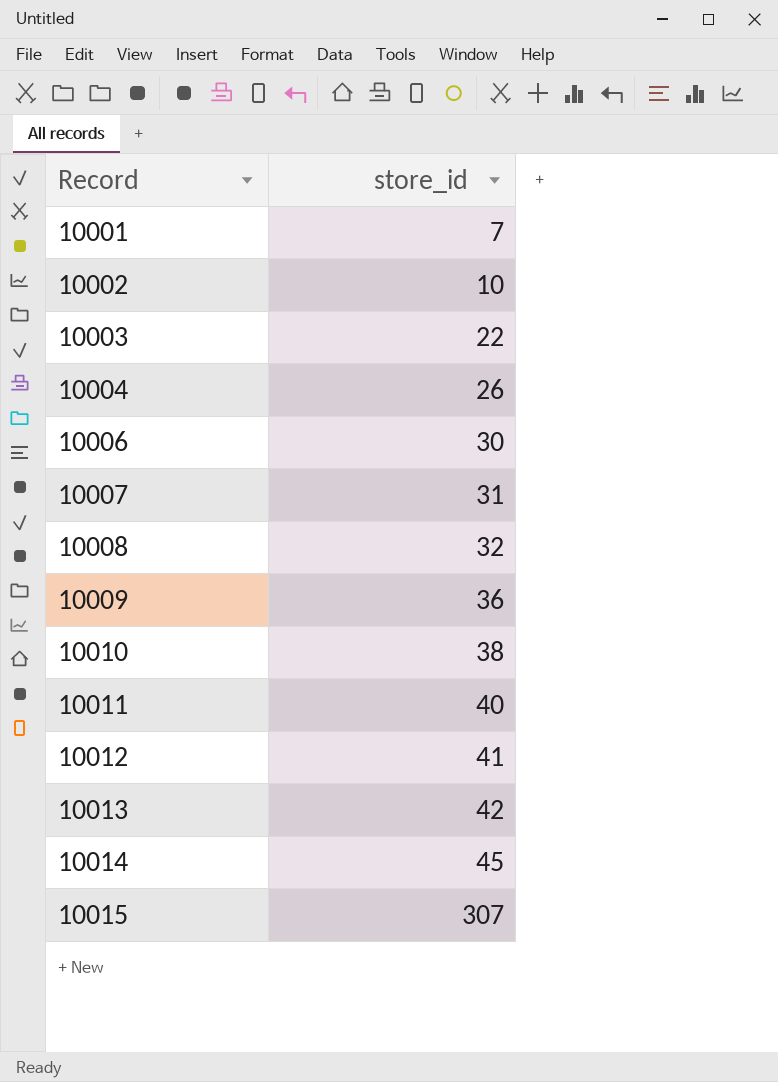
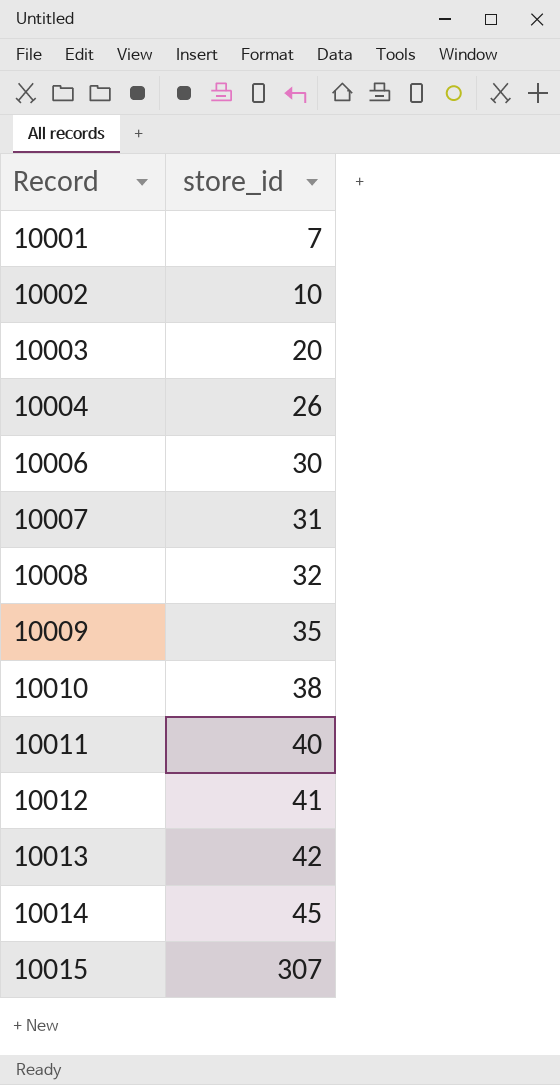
10003 | store_id: 22 -> 20
10009 | store_id: 36 -> 35

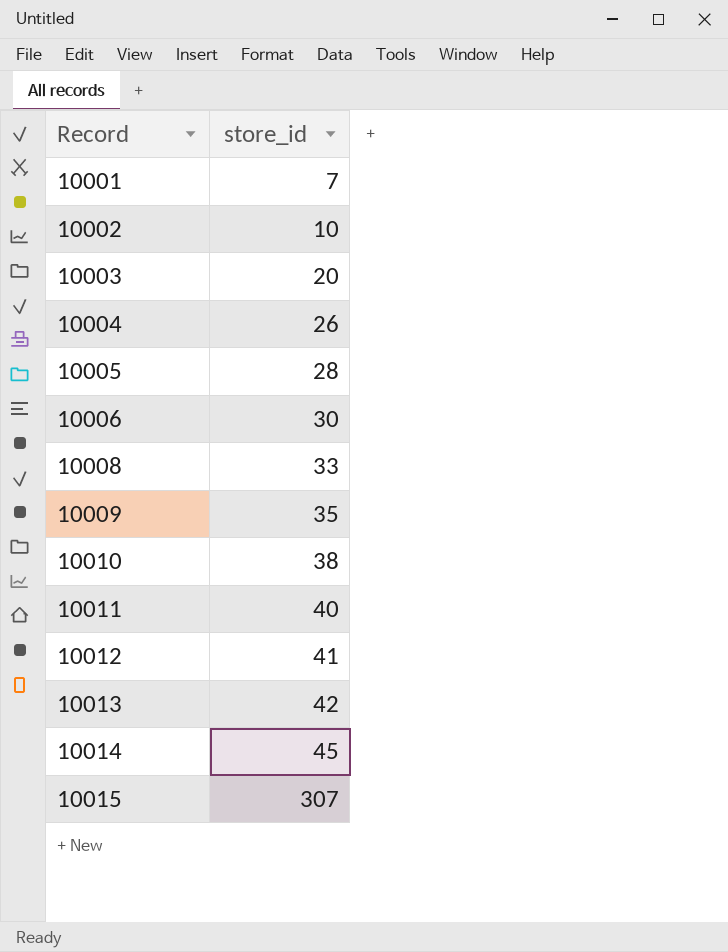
row 10007: 31 -> none
row 10005: none -> 28
10008 | store_id: 32 -> 33

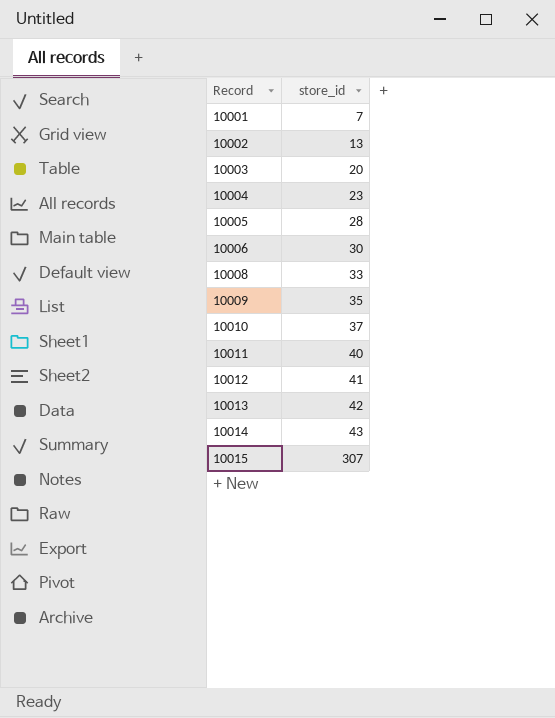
10002 | store_id: 10 -> 13
10004 | store_id: 26 -> 23
10010 | store_id: 38 -> 37
10014 | store_id: 45 -> 43

